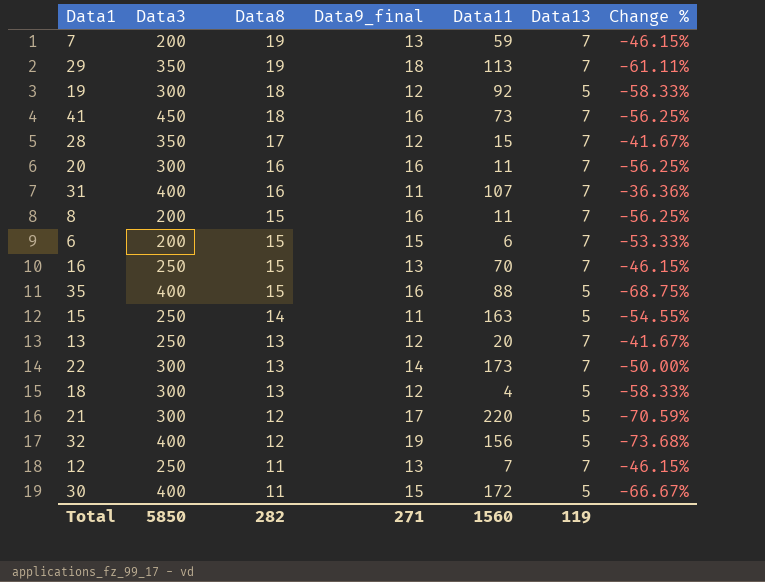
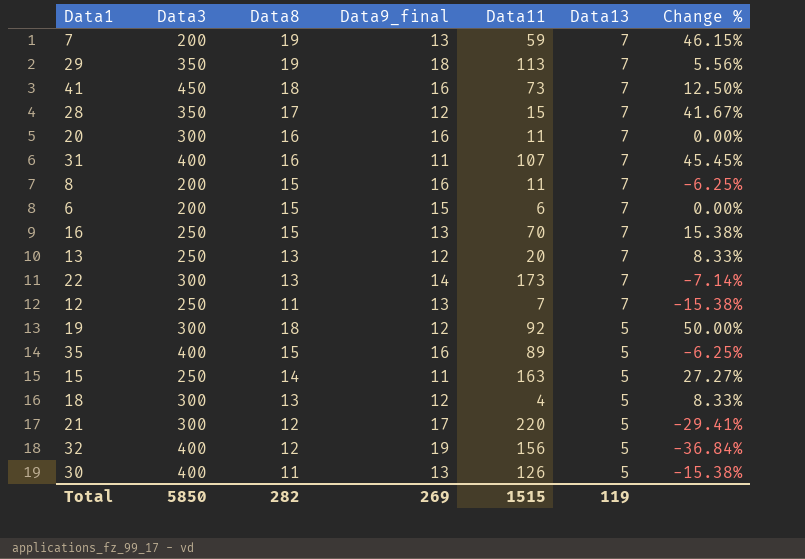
row order: Data8 descending -> Data13 descending
column Change % | formula: ([Data13] - [Data9_final]) / [Data9_final] -> ([Data8] - [Data9_final]) / [Data9_final]
35 | Data11: 88 -> 89
30 | Data9_final: 15 -> 13
30 | Data11: 172 -> 126
Total | Data9_final: 271 -> 269
Total | Data11: 1560 -> 1515

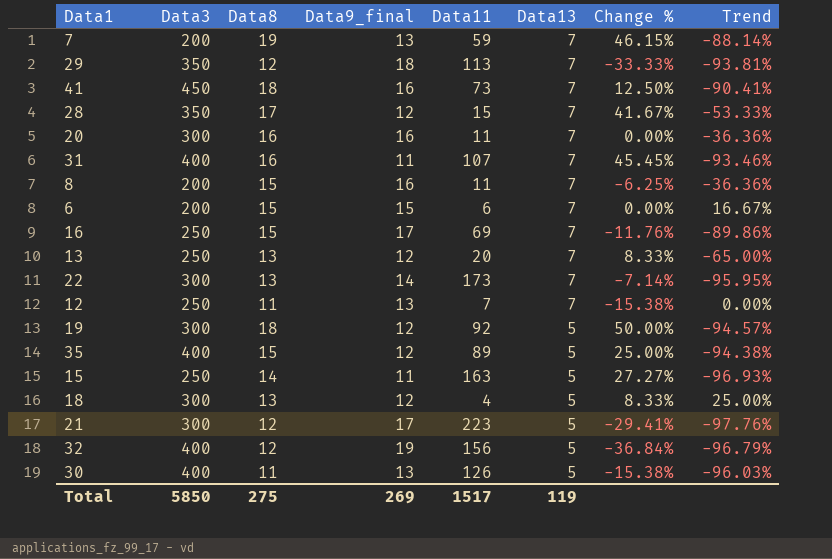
column Trend | formula: none -> ([Data13] - [Data11]) / [Data11]
29 | Data8: 19 -> 12
29 | Change %: 5.56% -> -33.33%
16 | Data9_final: 13 -> 17
16 | Data11: 70 -> 69
16 | Change %: 15.38% -> -11.76%
35 | Data9_final: 16 -> 12
35 | Change %: -6.25% -> 25.00%
21 | Data11: 220 -> 223
Total | Data8: 282 -> 275
Total | Data11: 1515 -> 1517

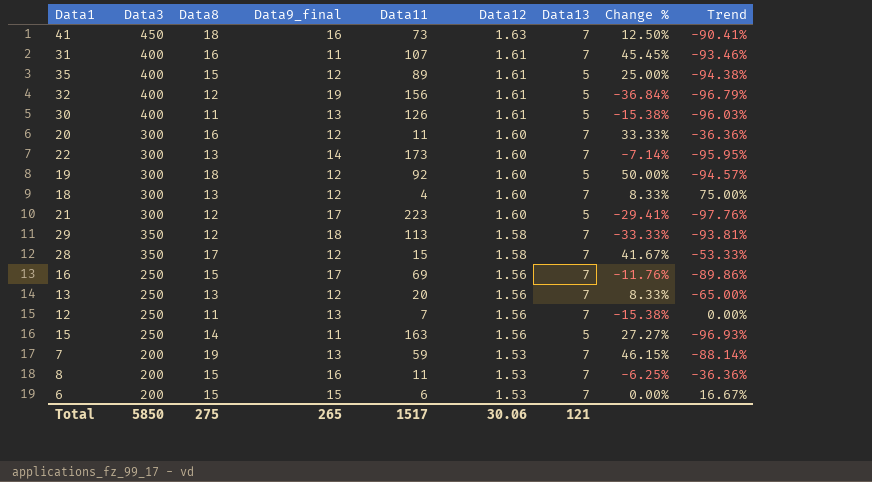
row order: Data13 descending -> Data12 descending
column Data12 | position: none -> 6
20 | Data9_final: 16 -> 12
20 | Change %: 0.00% -> 33.33%
18 | Data13: 5 -> 7
18 | Trend: 25.00% -> 75.00%
Total | Data9_final: 269 -> 265
Total | Data13: 119 -> 121

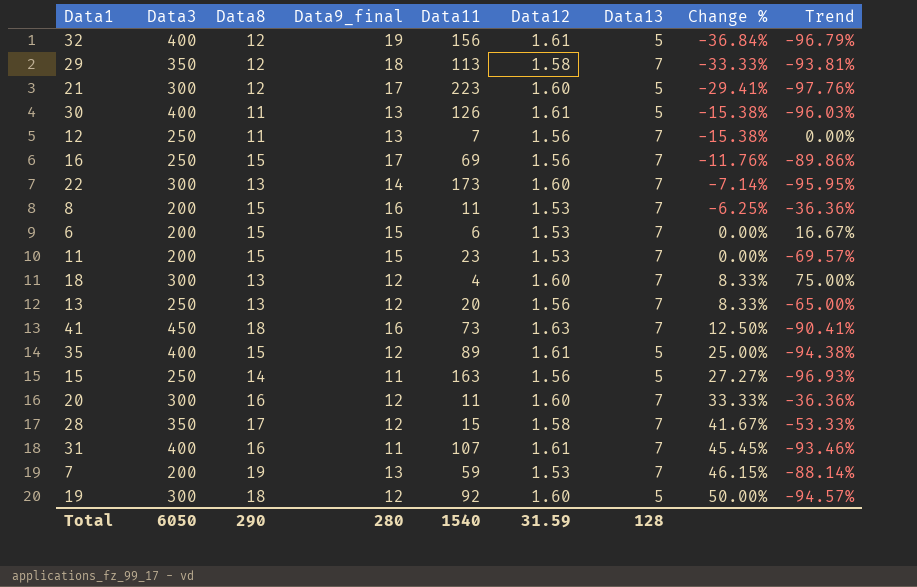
row order: Data12 descending -> Change % ascending
row 11: none -> 200 | 15 | 15 | 23 | 1.53 | 7 | 0.00% | -69.57%
Total | Data3: 5850 -> 6050
Total | Data8: 275 -> 290
Total | Data9_final: 265 -> 280
Total | Data11: 1517 -> 1540
Total | Data12: 30.06 -> 31.59
Total | Data13: 121 -> 128

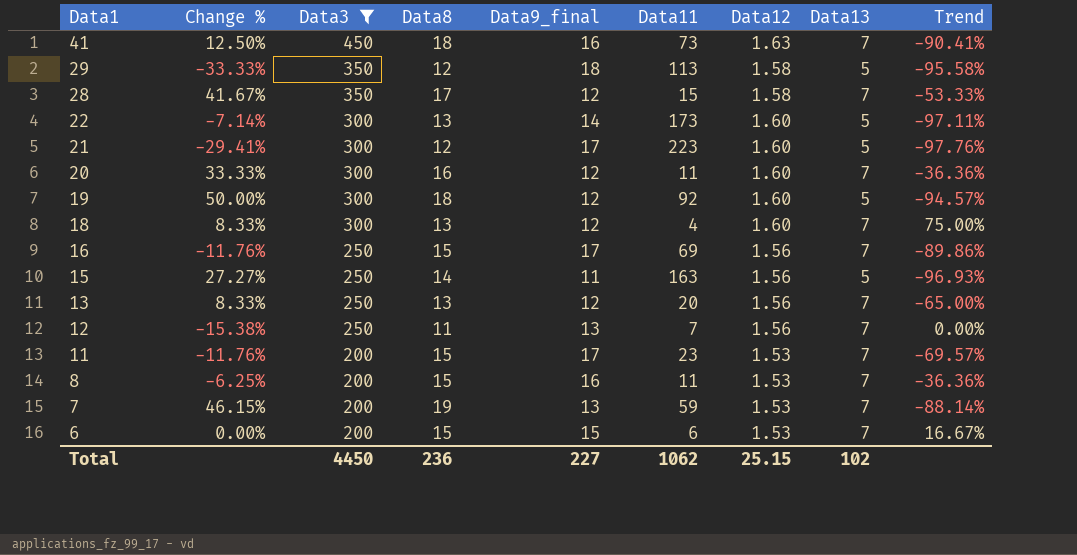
filter: none -> Data3 != 400
row order: Change % ascending -> Data1 descending
column Change % | position: 8 -> 2
29 | Data13: 7 -> 5
29 | Trend: -93.81% -> -95.58%
22 | Data13: 7 -> 5
22 | Trend: -95.95% -> -97.11%
11 | Change %: 0.00% -> -11.76%
11 | Data9_final: 15 -> 17
Total | Data3: 6050 -> 4450
Total | Data8: 290 -> 236
Total | Data9_final: 280 -> 227
Total | Data11: 1540 -> 1062
Total | Data12: 31.59 -> 25.15
Total | Data13: 128 -> 102

